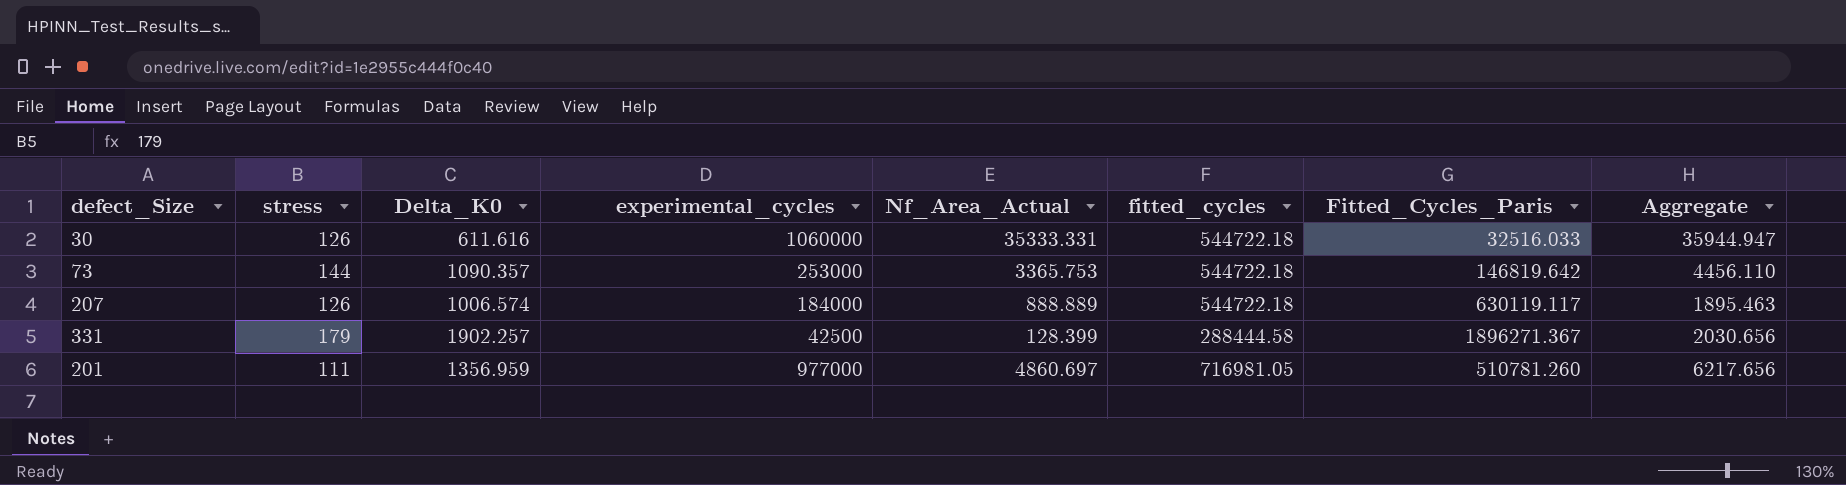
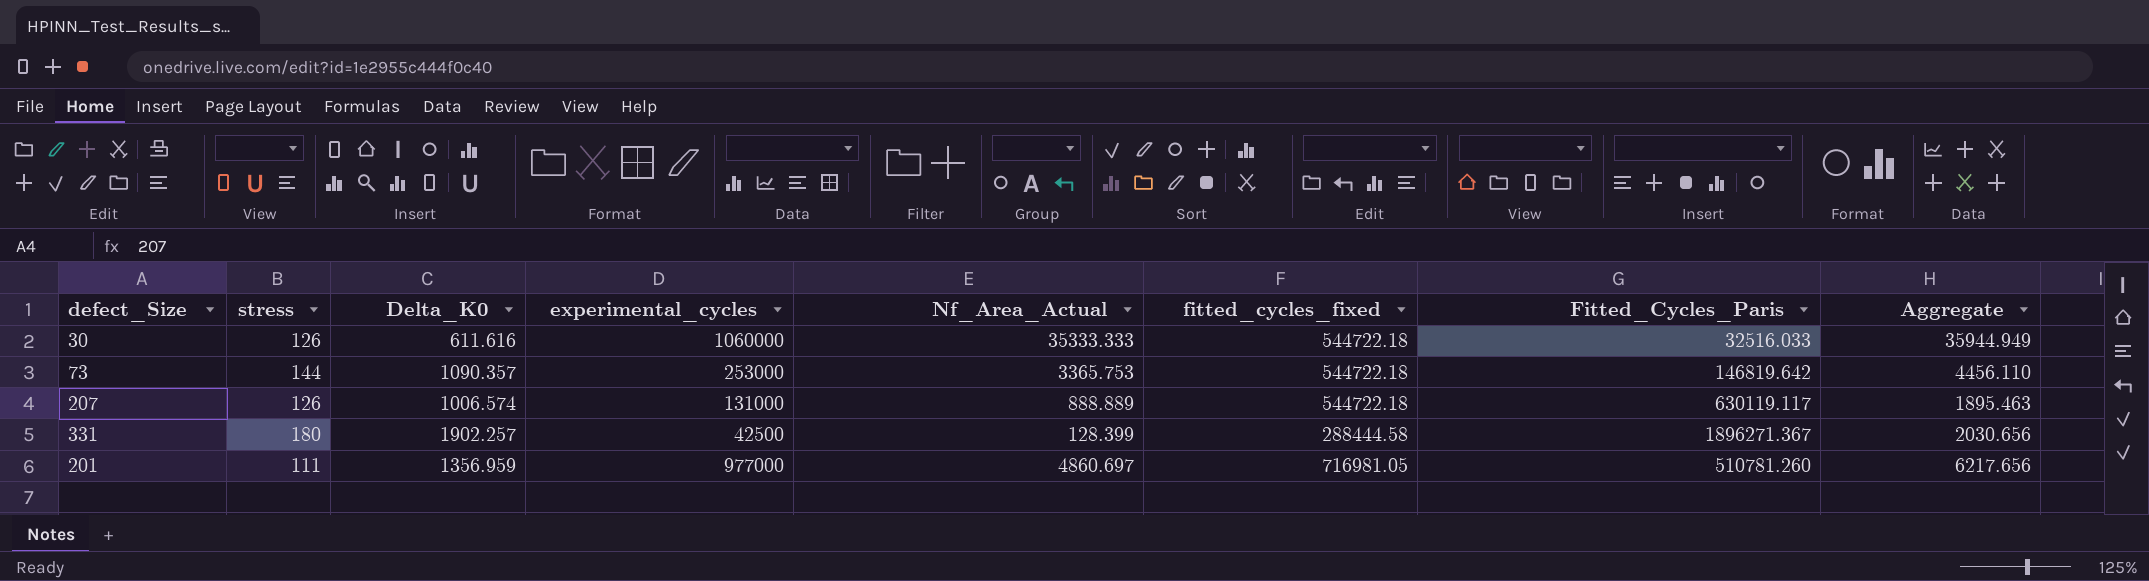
column name: fitted_cycles -> fitted_cycles_fixed
30 | Nf_Area_Actual: 35333.331 -> 35333.333
30 | Aggregate: 35944.947 -> 35944.949
207 | experimental_cycles: 184000 -> 131000
331 | stress: 179 -> 180

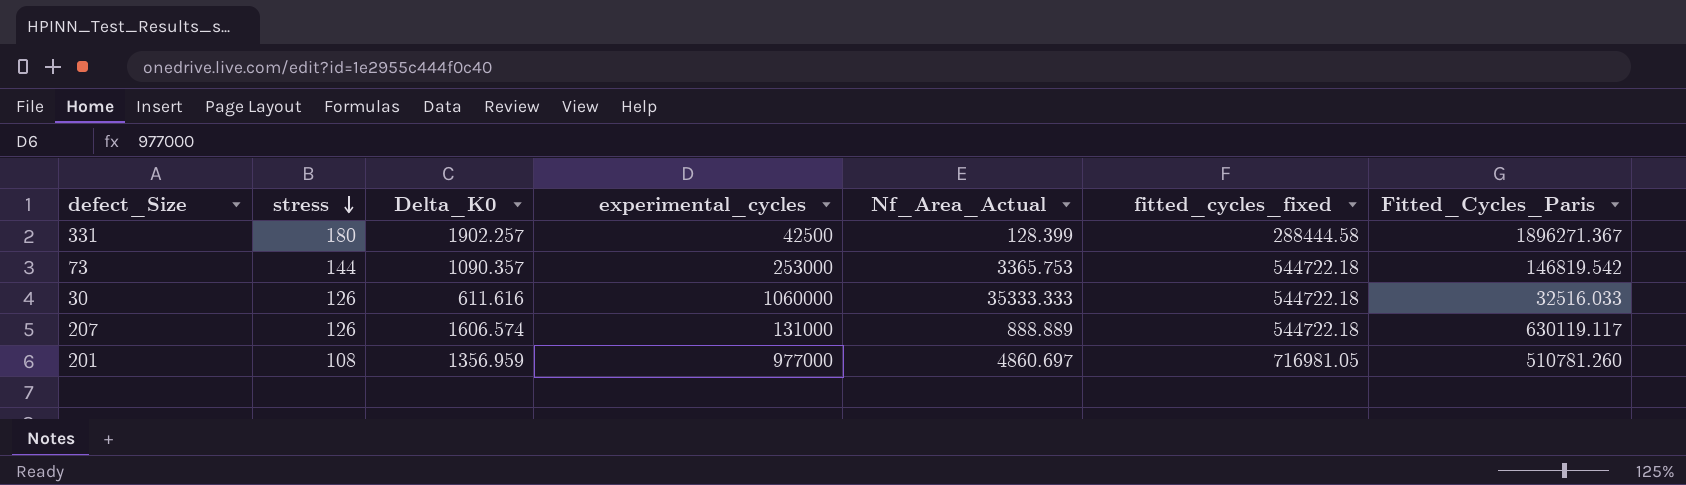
row order: none -> stress descending
column Aggregate | formula: [Delta_K0] + [Nf_Area_Actual] -> none
73 | Fitted_Cycles_Paris: 146819.642 -> 146819.542
207 | Delta_K0: 1006.574 -> 1606.574
201 | stress: 111 -> 108

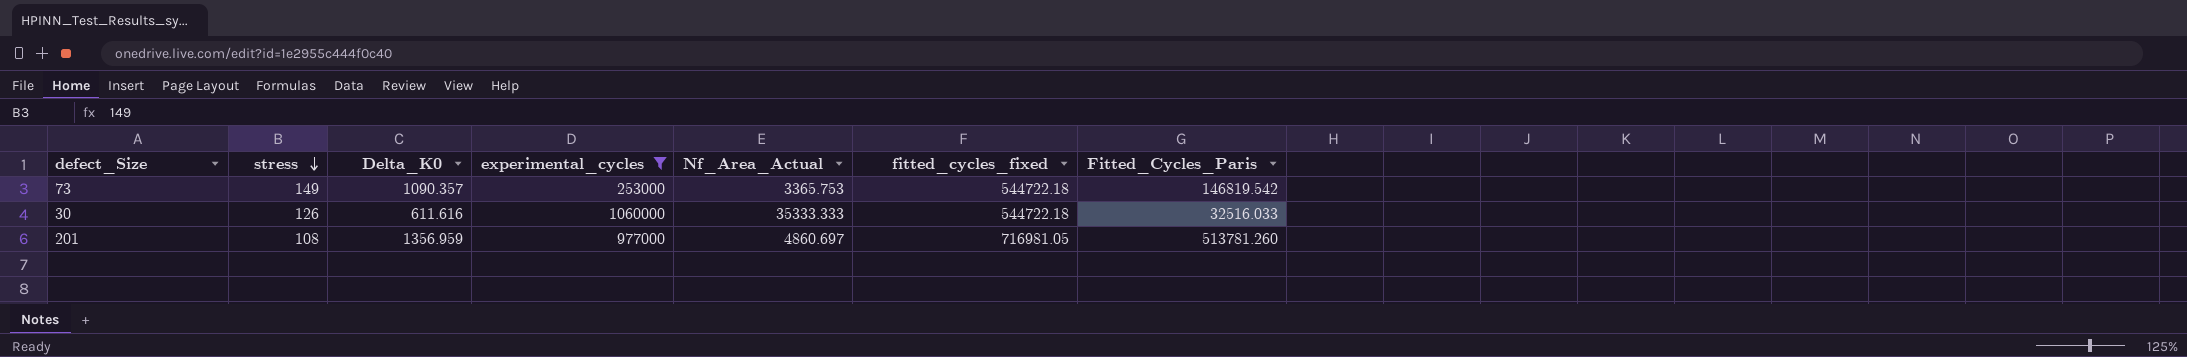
filter: none -> experimental_cycles >= 253000
73 | stress: 144 -> 149
201 | Fitted_Cycles_Paris: 510781.260 -> 513781.260

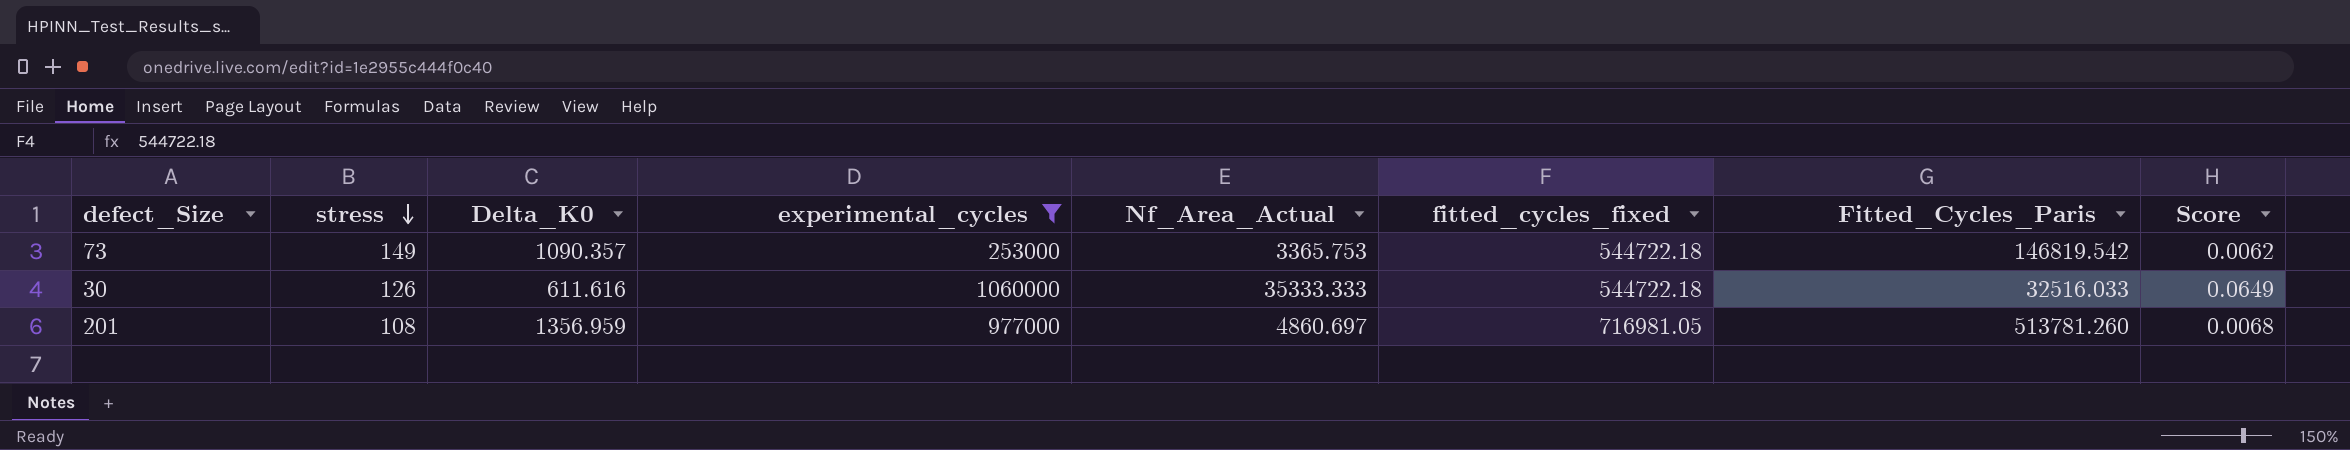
column Score | formula: none -> [Nf_Area_Actual] / [fitted_cycles_fixed]

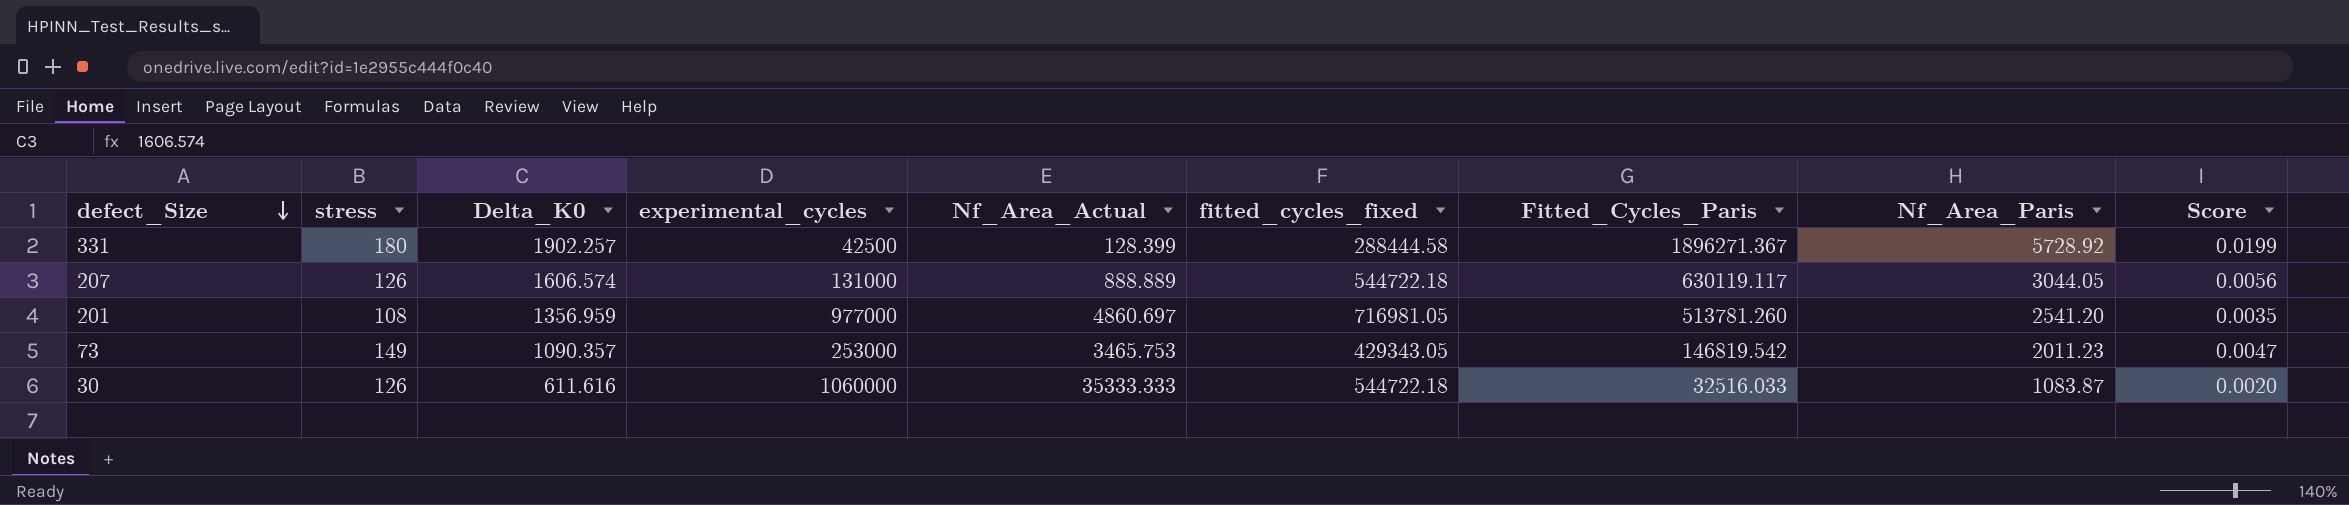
filter: experimental_cycles >= 253000 -> none
row order: stress descending -> defect_Size descending
column Nf_Area_Paris | position: none -> 8
column Score | formula: [Nf_Area_Actual] / [fitted_cycles_fixed] -> [Nf_Area_Paris] / [fitted_cycles_fixed]
73 | Nf_Area_Actual: 3365.753 -> 3465.753
73 | fitted_cycles_fixed: 544722.18 -> 429343.05

